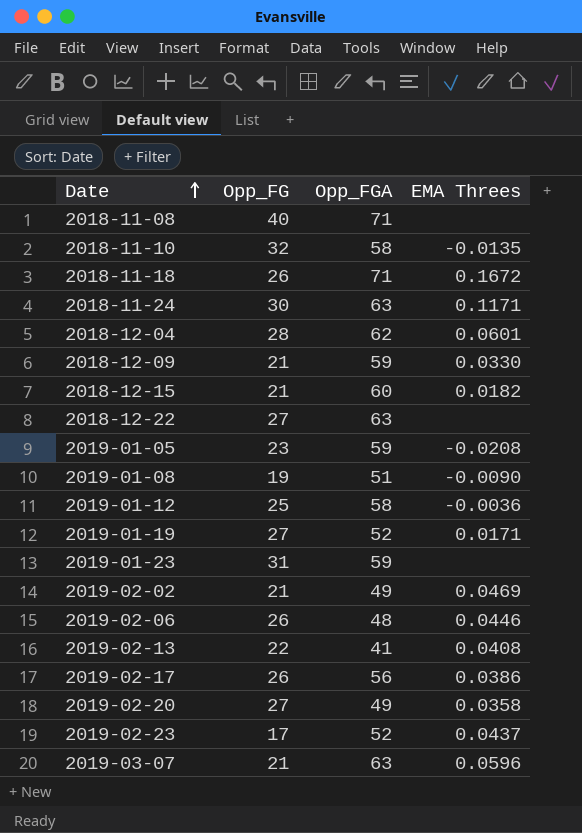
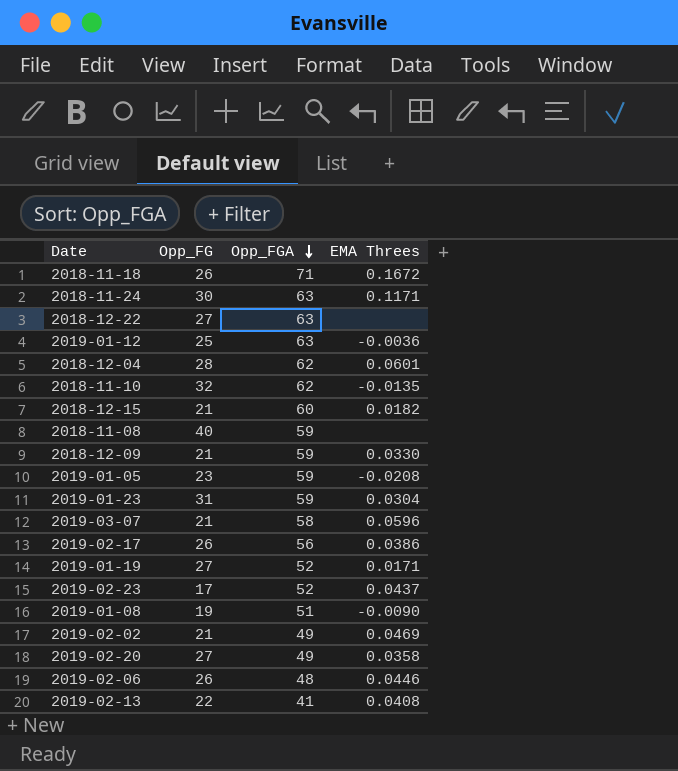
row order: Date ascending -> Opp_FGA descending
2019-01-12 | Opp_FGA: 58 -> 63
2018-11-10 | Opp_FGA: 58 -> 62
2018-11-08 | Opp_FGA: 71 -> 59
2019-01-23 | EMA Threes: none -> 0.0304
2019-03-07 | Opp_FGA: 63 -> 58

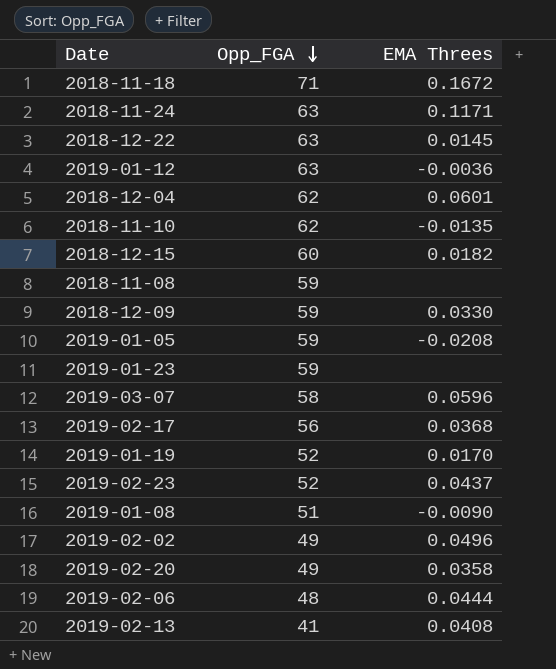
column Opp_FG | position: 2 -> none
2018-12-22 | EMA Threes: none -> 0.0145
2019-01-23 | EMA Threes: 0.0304 -> none
2019-02-17 | EMA Threes: 0.0386 -> 0.0368
2019-01-19 | EMA Threes: 0.0171 -> 0.0170
2019-02-02 | EMA Threes: 0.0469 -> 0.0496
2019-02-06 | EMA Threes: 0.0446 -> 0.0444

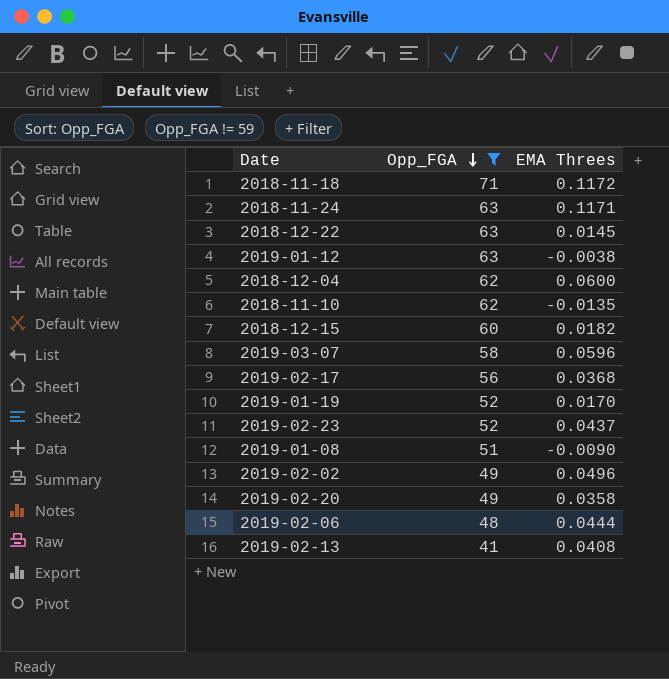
filter: none -> Opp_FGA != 59
2018-11-18 | EMA Threes: 0.1672 -> 0.1172
2019-01-12 | EMA Threes: -0.0036 -> -0.0038
2018-12-04 | EMA Threes: 0.0601 -> 0.0600

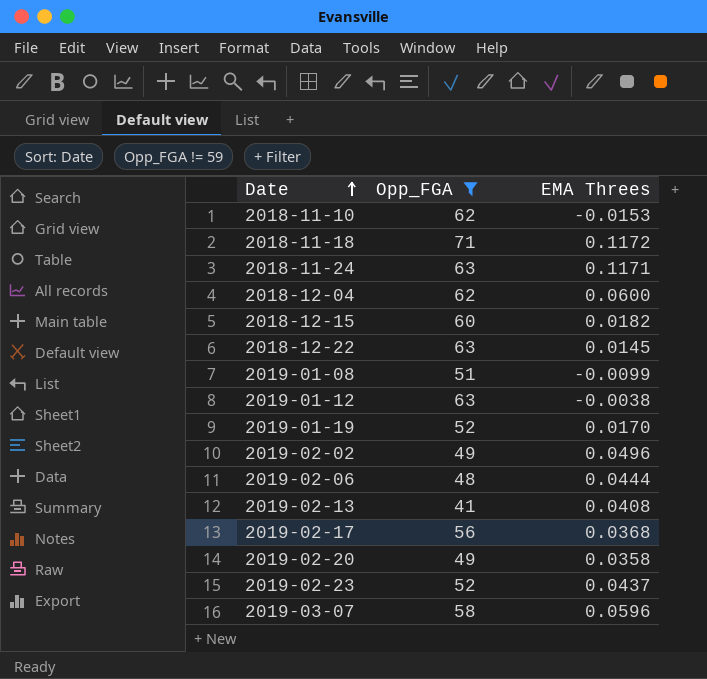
row order: Opp_FGA descending -> Date ascending
2018-11-10 | EMA Threes: -0.0135 -> -0.0153
2019-01-08 | EMA Threes: -0.0090 -> -0.0099

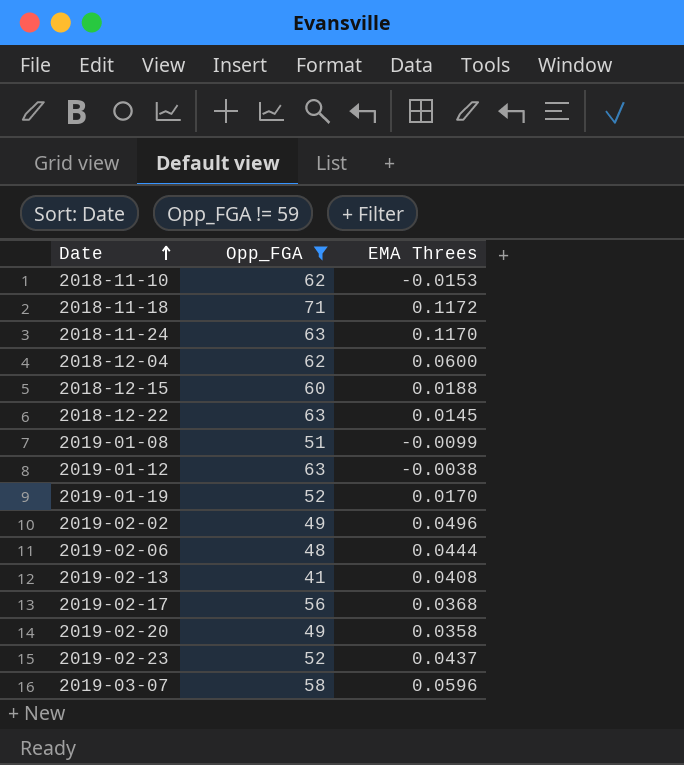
2018-11-24 | EMA Threes: 0.1171 -> 0.1170
2018-12-15 | EMA Threes: 0.0182 -> 0.0188

